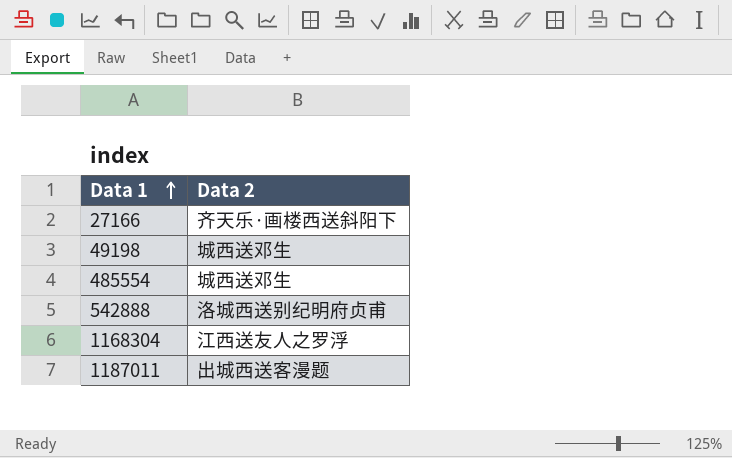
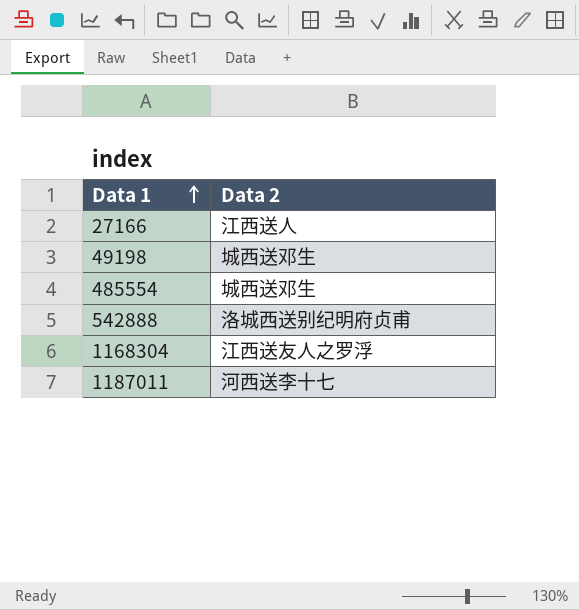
27166 | Data 2: 齐天乐·画楼西送斜阳下 -> 江西送人
1187011 | Data 2: 出城西送客漫题 -> 河西送李十七

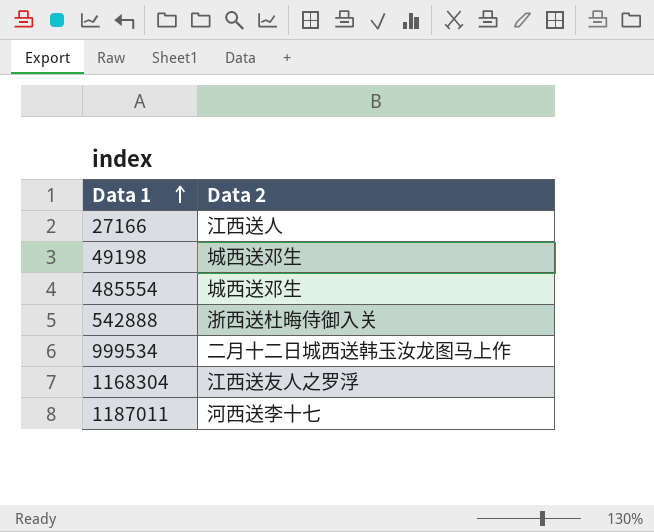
542888 | Data 2: 洛城西送别纪明府贞甫 -> 浙西送杜晦侍御入关
row 999534: none -> 二月十二日城西送韩玉汝龙图马上作

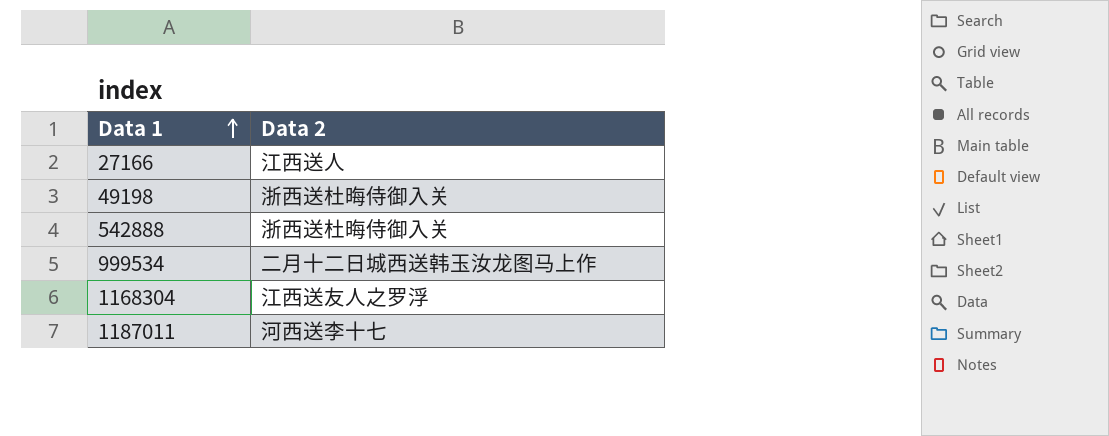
row 485554: 城西送邓生 -> none
49198 | Data 2: 城西送邓生 -> 浙西送杜晦侍御入关

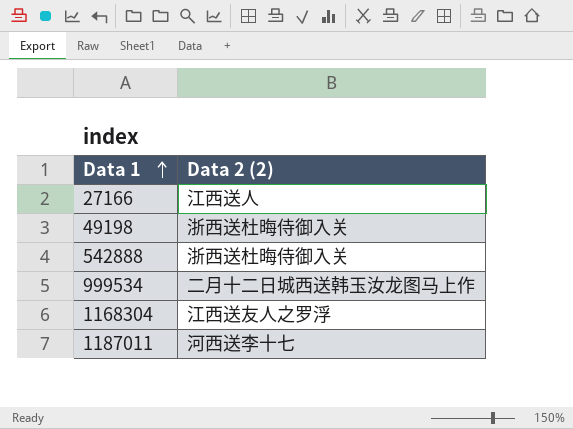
column name: Data 2 -> Data 2 (2)

